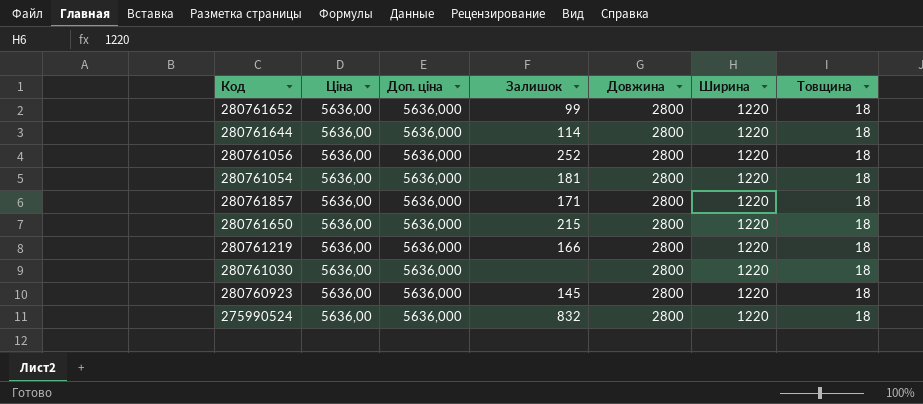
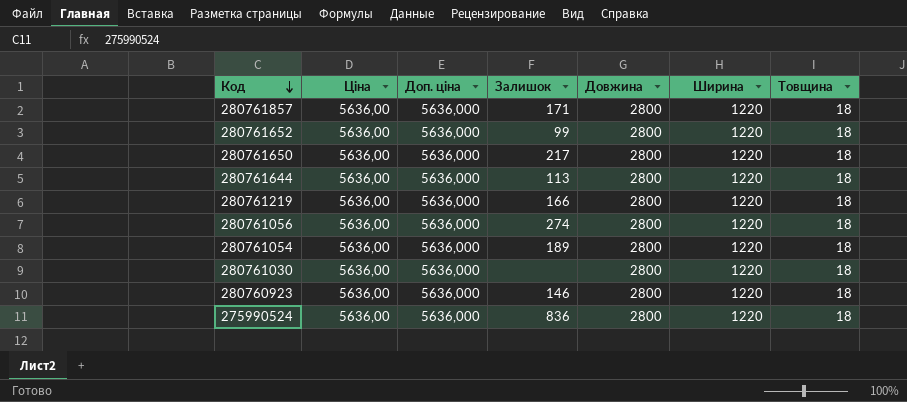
row order: none -> Код descending
280761650 | Залишок: 215 -> 217
280761644 | Залишок: 114 -> 113
280761056 | Залишок: 252 -> 274
280761054 | Залишок: 181 -> 189
280760923 | Залишок: 145 -> 146
275990524 | Залишок: 832 -> 836

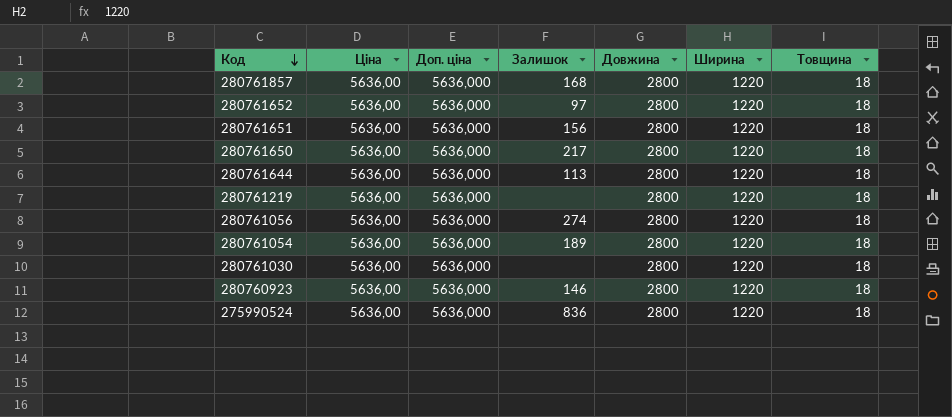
280761857 | Залишок: 171 -> 168
280761652 | Залишок: 99 -> 97
row 280761651: none -> 5636,00 | 5636,000 | 156 | 2800 | 1220 | 18
280761219 | Залишок: 166 -> none

